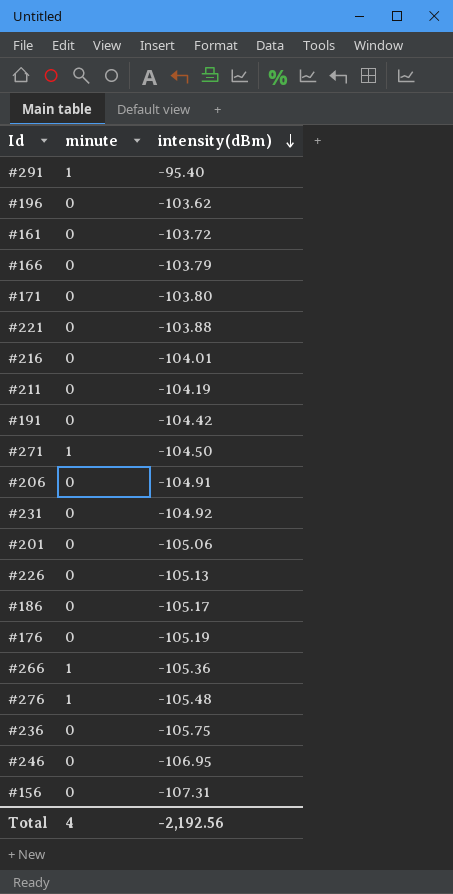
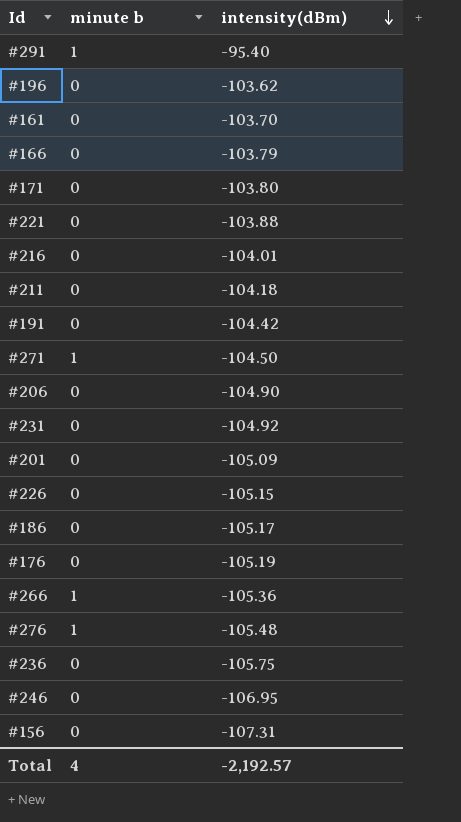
column name: minute -> minute b
#161 | intensity(dBm): -103.72 -> -103.70
#211 | intensity(dBm): -104.19 -> -104.18
#206 | intensity(dBm): -104.91 -> -104.90
#201 | intensity(dBm): -105.06 -> -105.09
#226 | intensity(dBm): -105.13 -> -105.15
Total | intensity(dBm): -2,192.56 -> -2,192.57

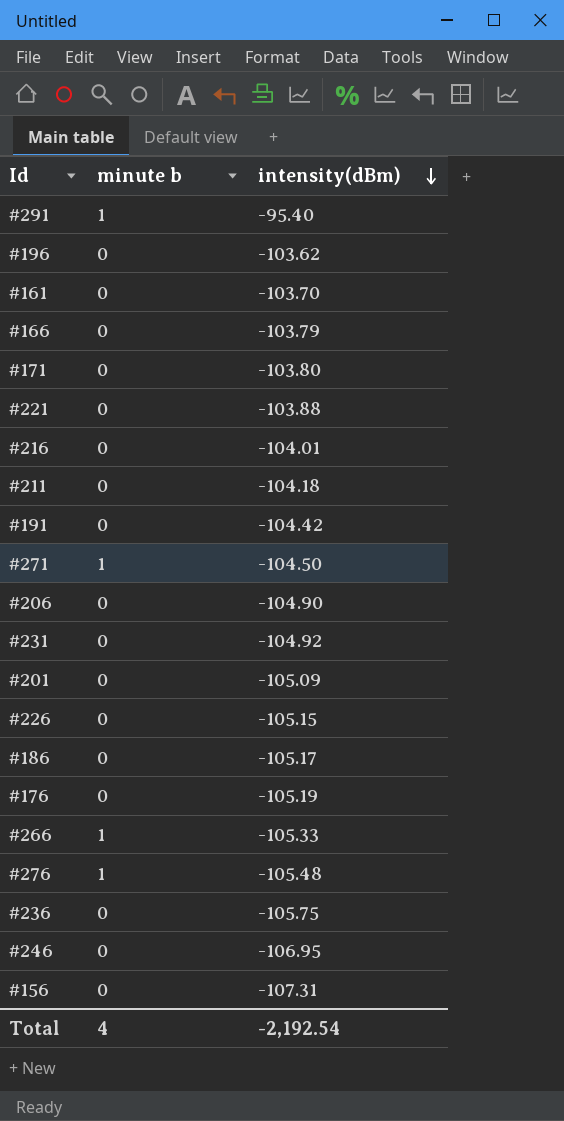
#266 | intensity(dBm): -105.36 -> -105.33
Total | intensity(dBm): -2,192.57 -> -2,192.54

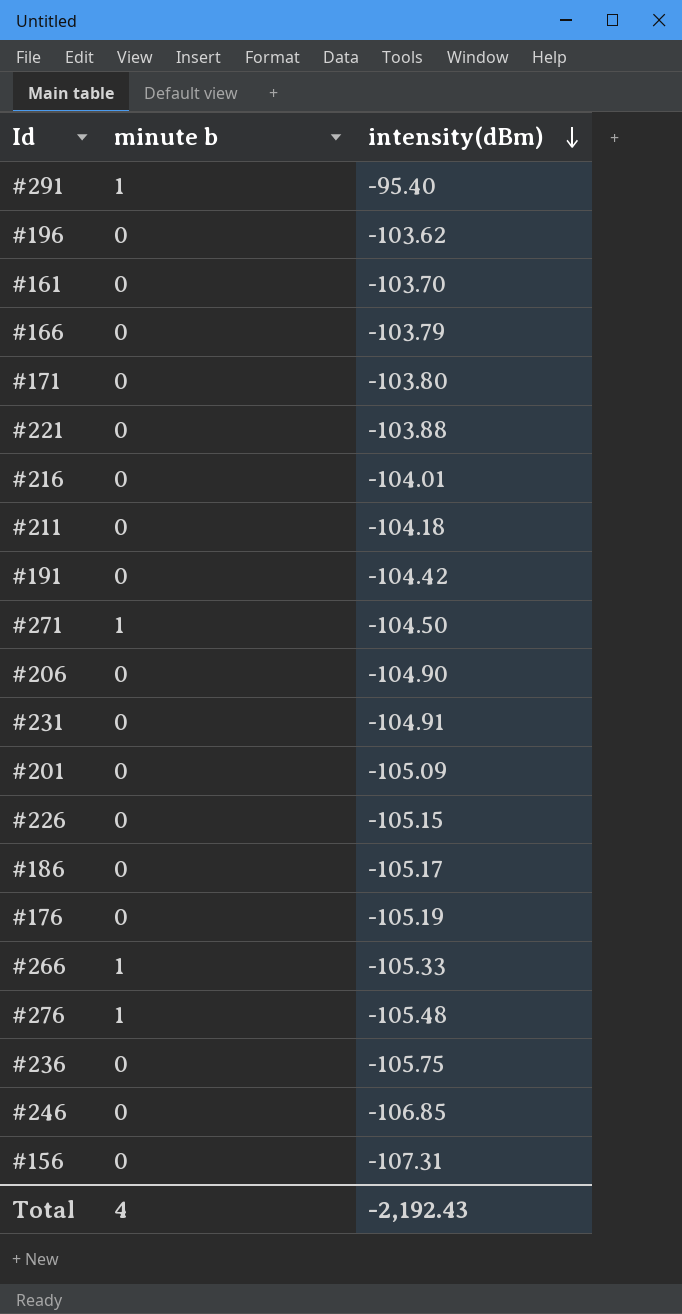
#231 | intensity(dBm): -104.92 -> -104.91
#246 | intensity(dBm): -106.95 -> -106.85
Total | intensity(dBm): -2,192.54 -> -2,192.43

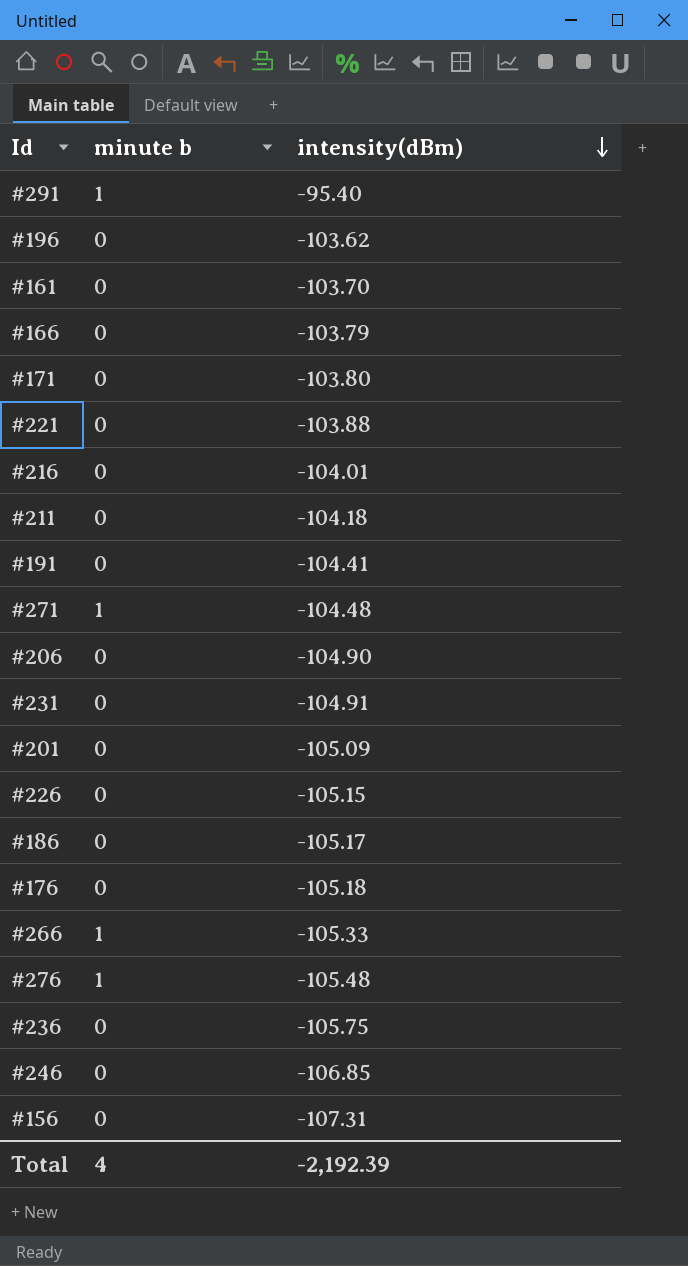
#191 | intensity(dBm): -104.42 -> -104.41
#271 | intensity(dBm): -104.50 -> -104.48
#176 | intensity(dBm): -105.19 -> -105.18
Total | intensity(dBm): -2,192.43 -> -2,192.39

